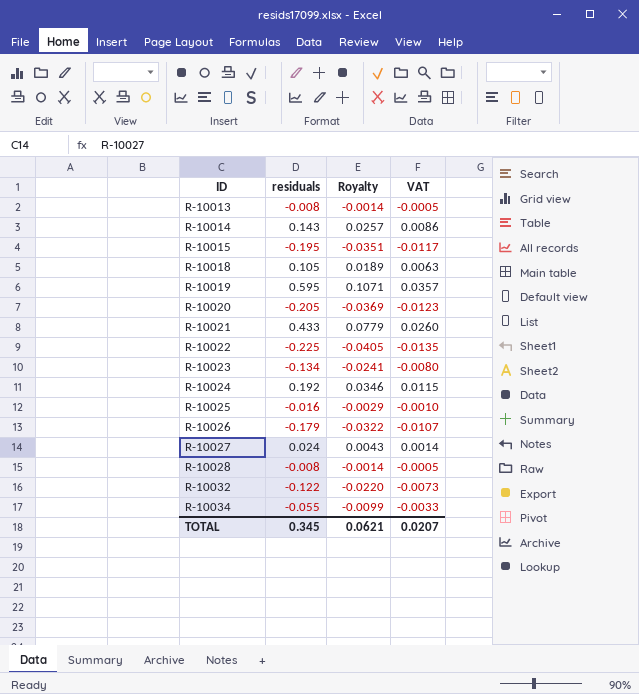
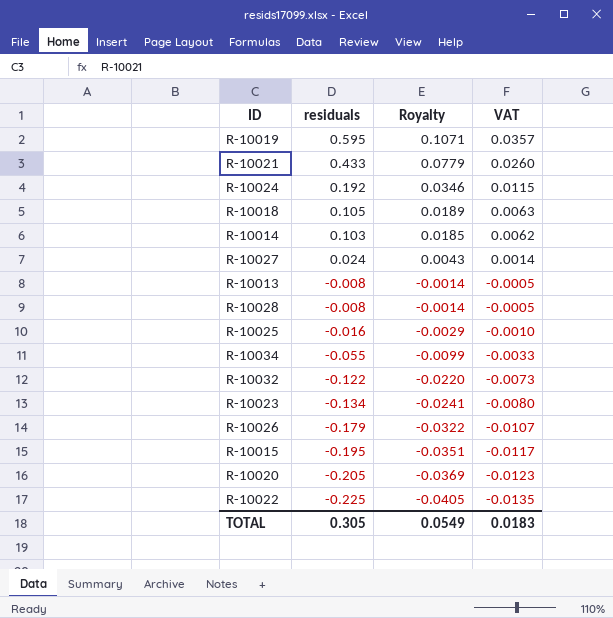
row order: ID ascending -> residuals descending
R-10014 | residuals: 0.143 -> 0.103
R-10014 | Royalty: 0.0257 -> 0.0185
R-10014 | VAT: 0.0086 -> 0.0062
TOTAL | residuals: 0.345 -> 0.305
TOTAL | Royalty: 0.0621 -> 0.0549
TOTAL | VAT: 0.0207 -> 0.0183

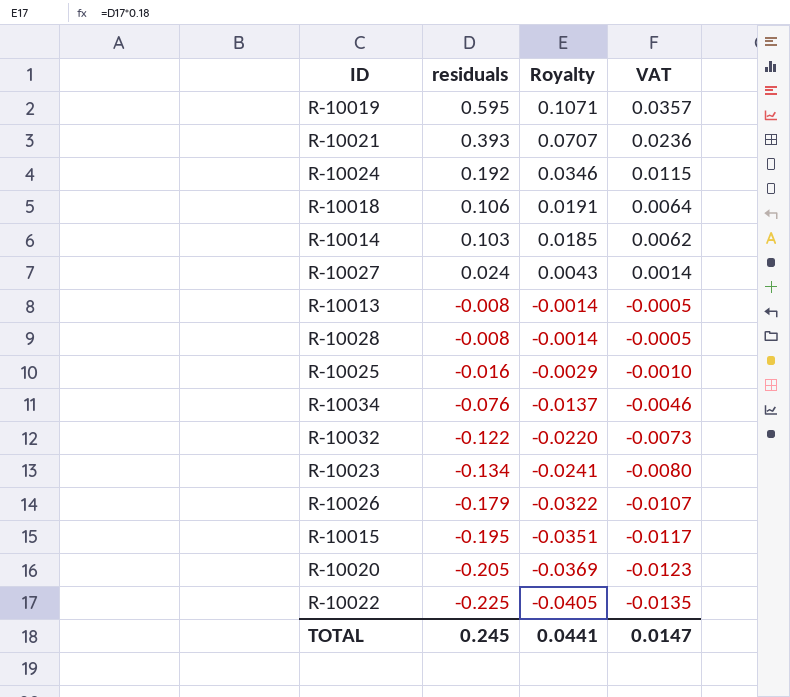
R-10021 | residuals: 0.433 -> 0.393
R-10021 | Royalty: 0.0779 -> 0.0707
R-10021 | VAT: 0.0260 -> 0.0236
R-10018 | residuals: 0.105 -> 0.106
R-10018 | Royalty: 0.0189 -> 0.0191
R-10018 | VAT: 0.0063 -> 0.0064
R-10034 | residuals: -0.055 -> -0.076
R-10034 | Royalty: -0.0099 -> -0.0137
R-10034 | VAT: -0.0033 -> -0.0046
TOTAL | residuals: 0.305 -> 0.245
TOTAL | Royalty: 0.0549 -> 0.0441
TOTAL | VAT: 0.0183 -> 0.0147

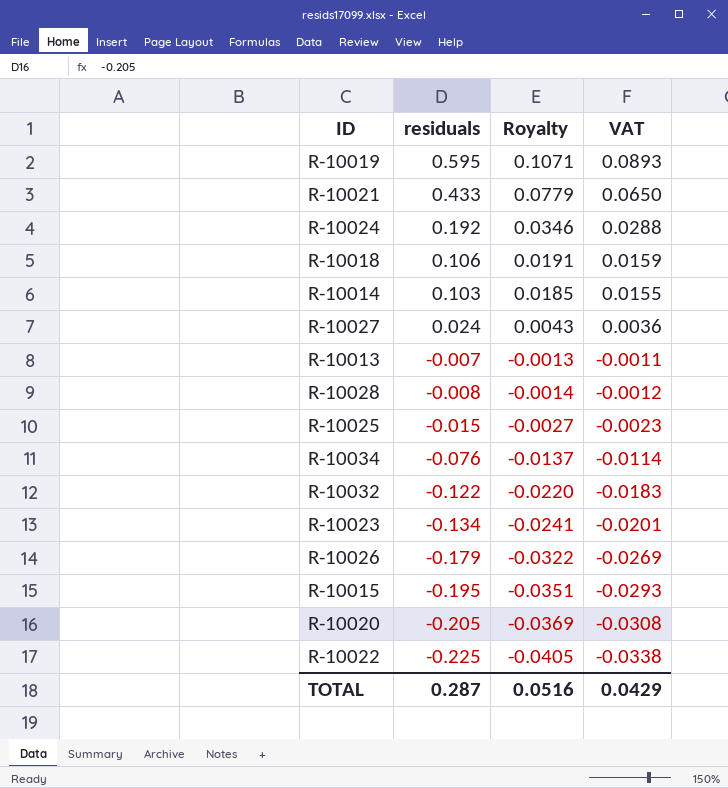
column VAT | formula: [residuals] * 0.06 -> [residuals] * 0.15
R-10021 | residuals: 0.393 -> 0.433
R-10021 | Royalty: 0.0707 -> 0.0779
R-10013 | residuals: -0.008 -> -0.007
R-10013 | Royalty: -0.0014 -> -0.0013
R-10025 | residuals: -0.016 -> -0.015
R-10025 | Royalty: -0.0029 -> -0.0027
TOTAL | residuals: 0.245 -> 0.287
TOTAL | Royalty: 0.0441 -> 0.0516
TOTAL | VAT: 0.0147 -> 0.0429

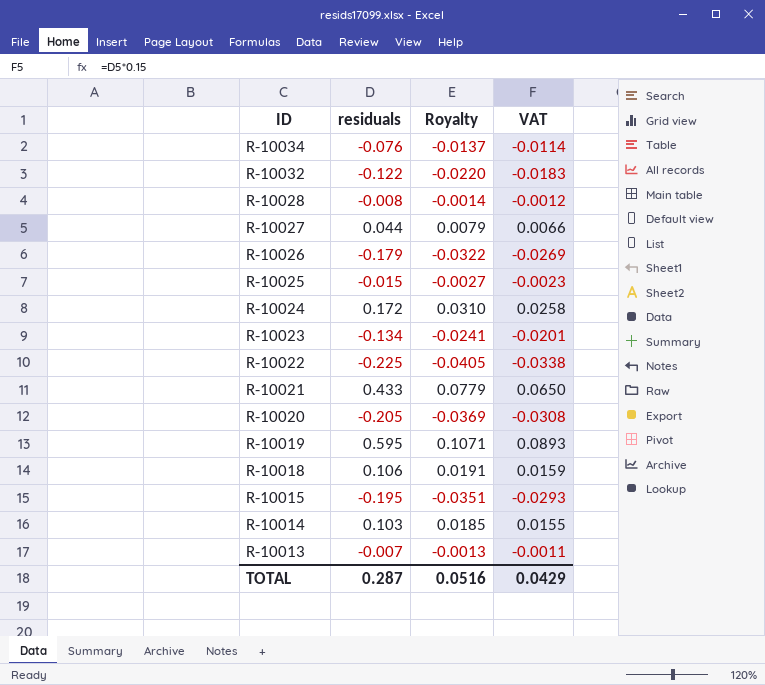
row order: residuals descending -> ID descending
R-10027 | residuals: 0.024 -> 0.044
R-10027 | Royalty: 0.0043 -> 0.0079
R-10027 | VAT: 0.0036 -> 0.0066
R-10024 | residuals: 0.192 -> 0.172
R-10024 | Royalty: 0.0346 -> 0.0310
R-10024 | VAT: 0.0288 -> 0.0258

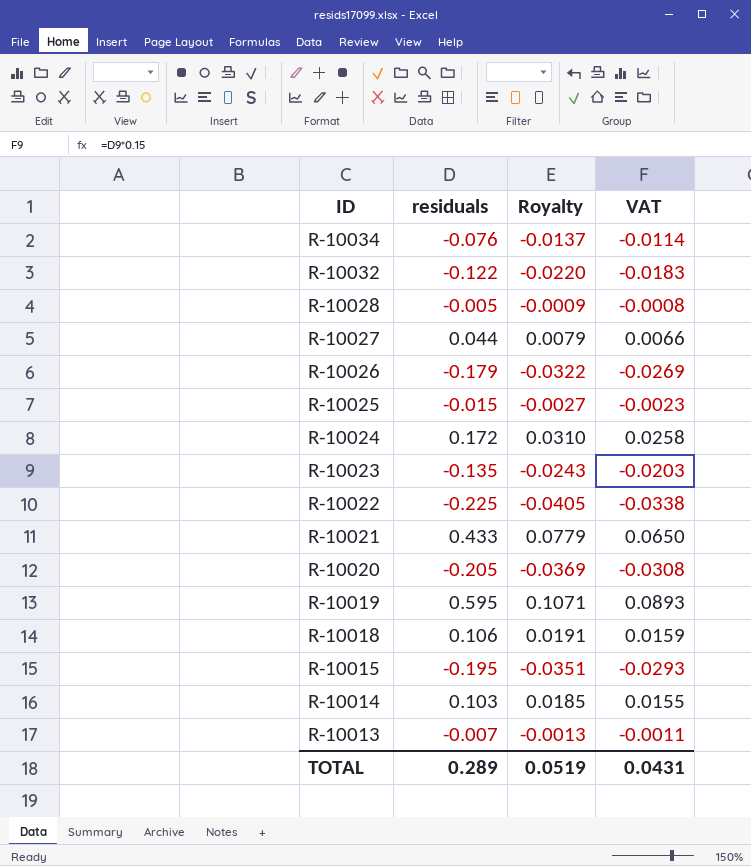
R-10028 | residuals: -0.008 -> -0.005
R-10028 | Royalty: -0.0014 -> -0.0009
R-10028 | VAT: -0.0012 -> -0.0008
R-10023 | residuals: -0.134 -> -0.135
R-10023 | Royalty: -0.0241 -> -0.0243
R-10023 | VAT: -0.0201 -> -0.0203
TOTAL | residuals: 0.287 -> 0.289
TOTAL | Royalty: 0.0516 -> 0.0519
TOTAL | VAT: 0.0429 -> 0.0431

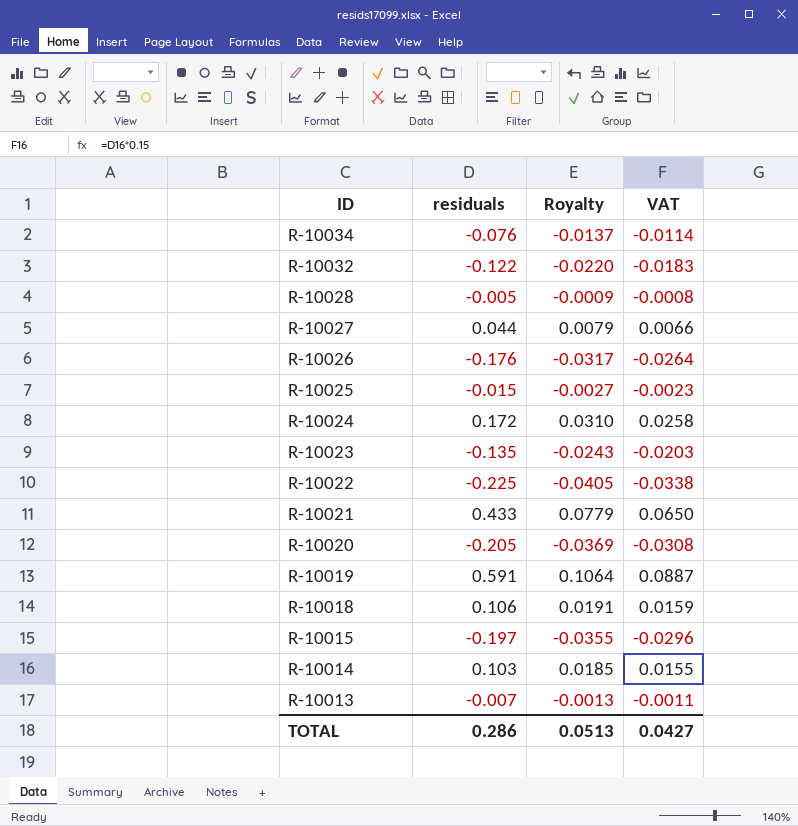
R-10026 | residuals: -0.179 -> -0.176
R-10026 | Royalty: -0.0322 -> -0.0317
R-10026 | VAT: -0.0269 -> -0.0264
R-10019 | residuals: 0.595 -> 0.591
R-10019 | Royalty: 0.1071 -> 0.1064
R-10019 | VAT: 0.0893 -> 0.0887
R-10015 | residuals: -0.195 -> -0.197
R-10015 | Royalty: -0.0351 -> -0.0355
R-10015 | VAT: -0.0293 -> -0.0296
TOTAL | residuals: 0.289 -> 0.286
TOTAL | Royalty: 0.0519 -> 0.0513
TOTAL | VAT: 0.0431 -> 0.0427

